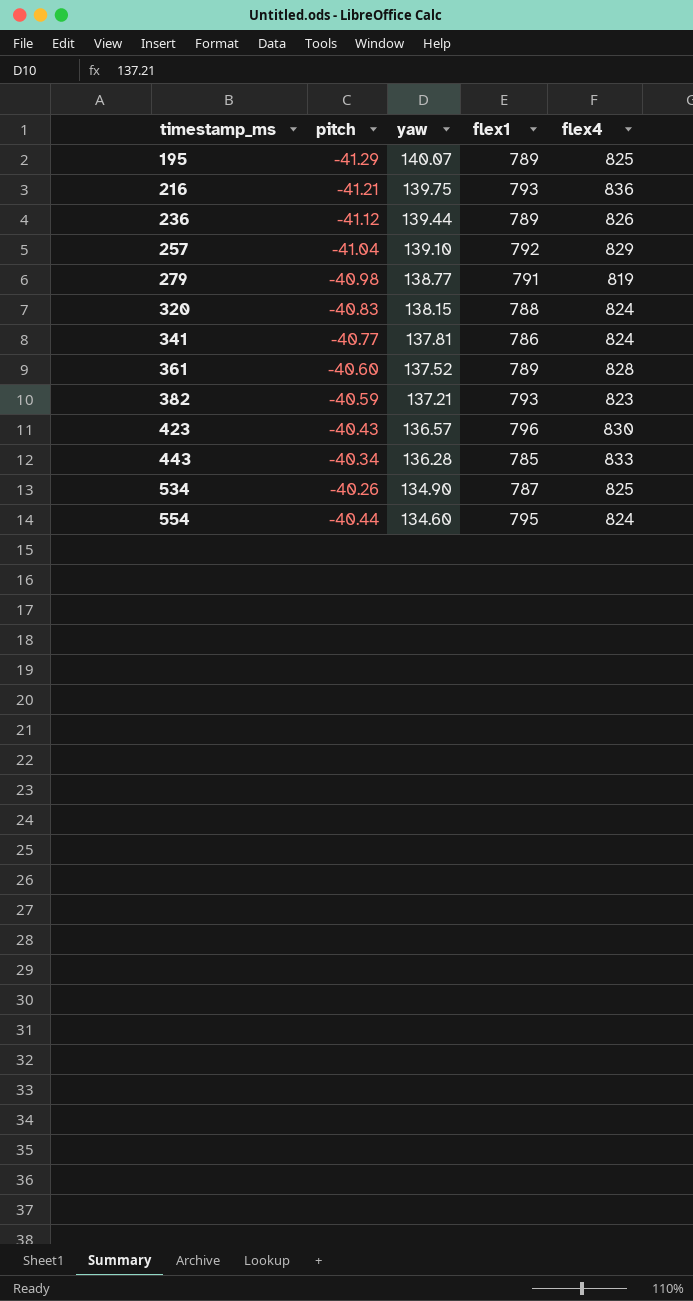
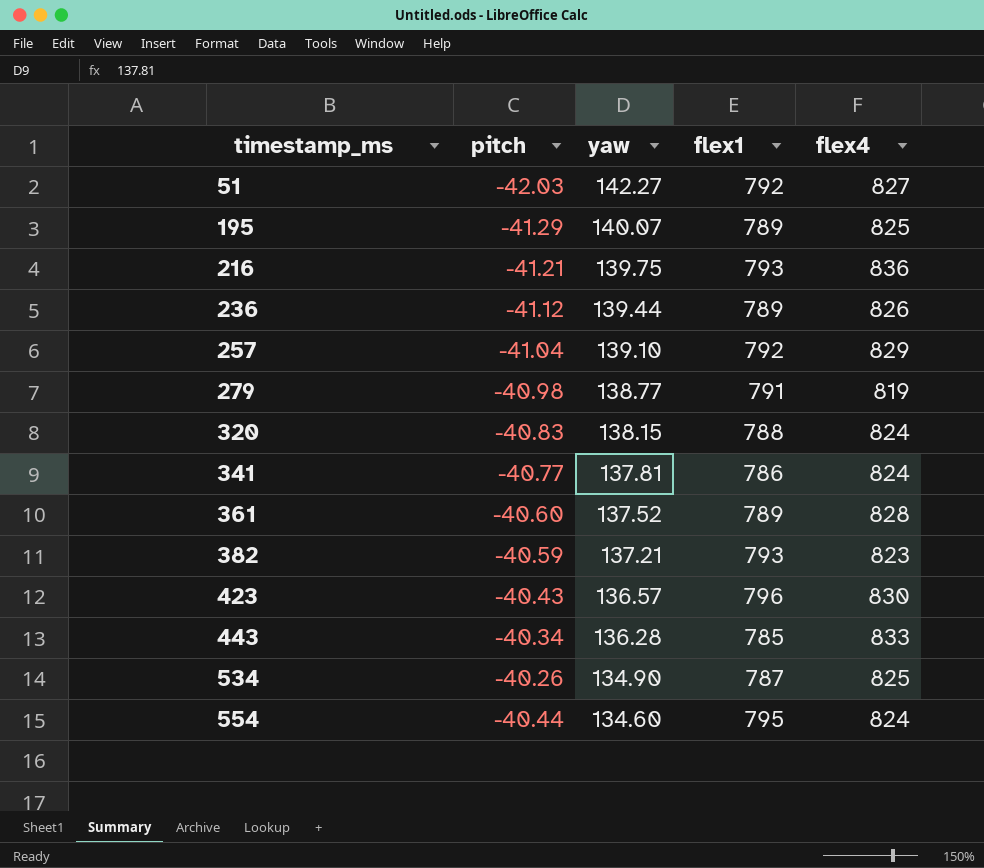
row 51: none -> -42.03 | 142.27 | 792 | 827

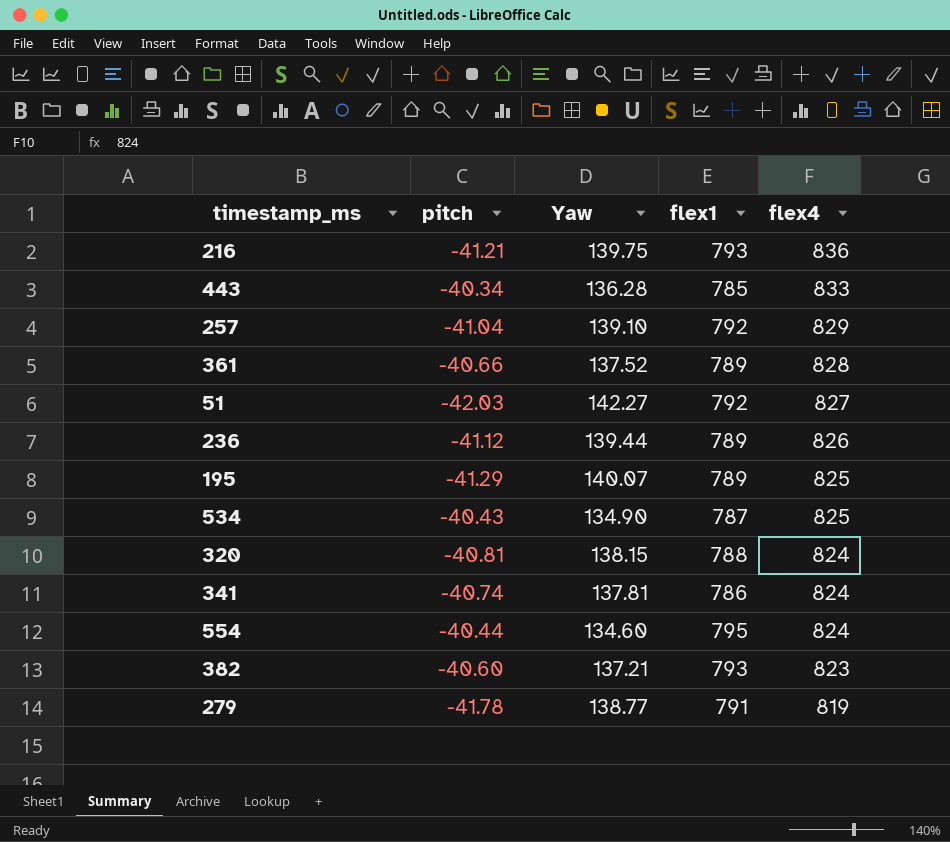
row order: timestamp_ms ascending -> flex4 descending
column name: yaw -> Yaw
row 423: -40.43 | 136.57 | 796 | 830 -> none
361 | pitch: -40.60 -> -40.66
534 | pitch: -40.26 -> -40.43
320 | pitch: -40.83 -> -40.81
341 | pitch: -40.77 -> -40.74
382 | pitch: -40.59 -> -40.60
279 | pitch: -40.98 -> -41.78

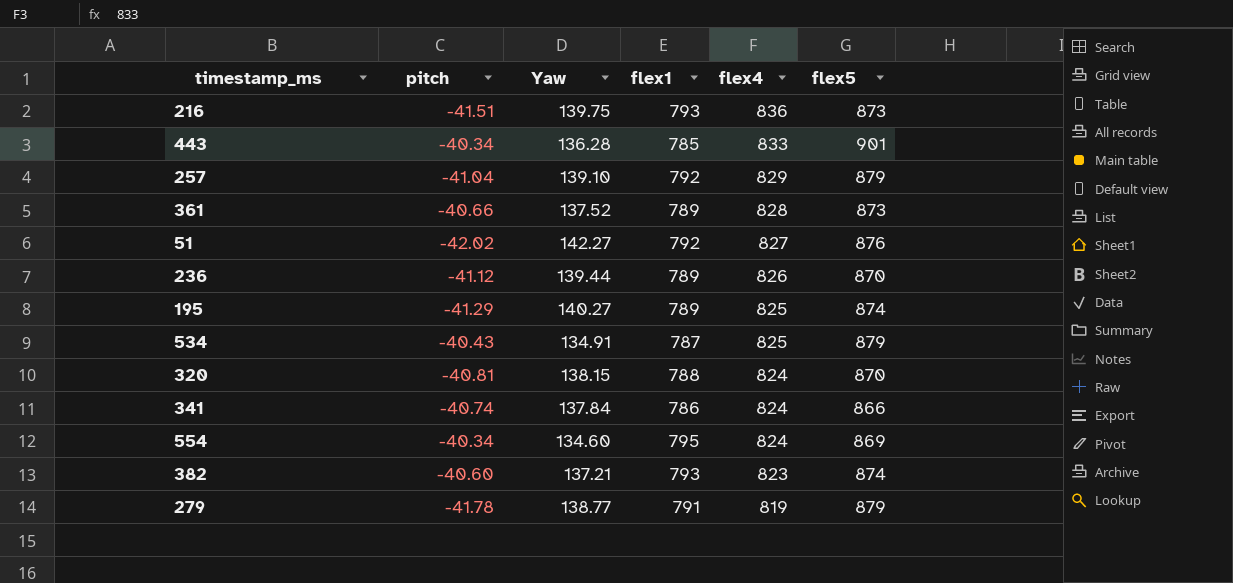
column flex5 | position: none -> 6
216 | pitch: -41.21 -> -41.51
51 | pitch: -42.03 -> -42.02
195 | Yaw: 140.07 -> 140.27
534 | Yaw: 134.90 -> 134.91
341 | Yaw: 137.81 -> 137.84
554 | pitch: -40.44 -> -40.34

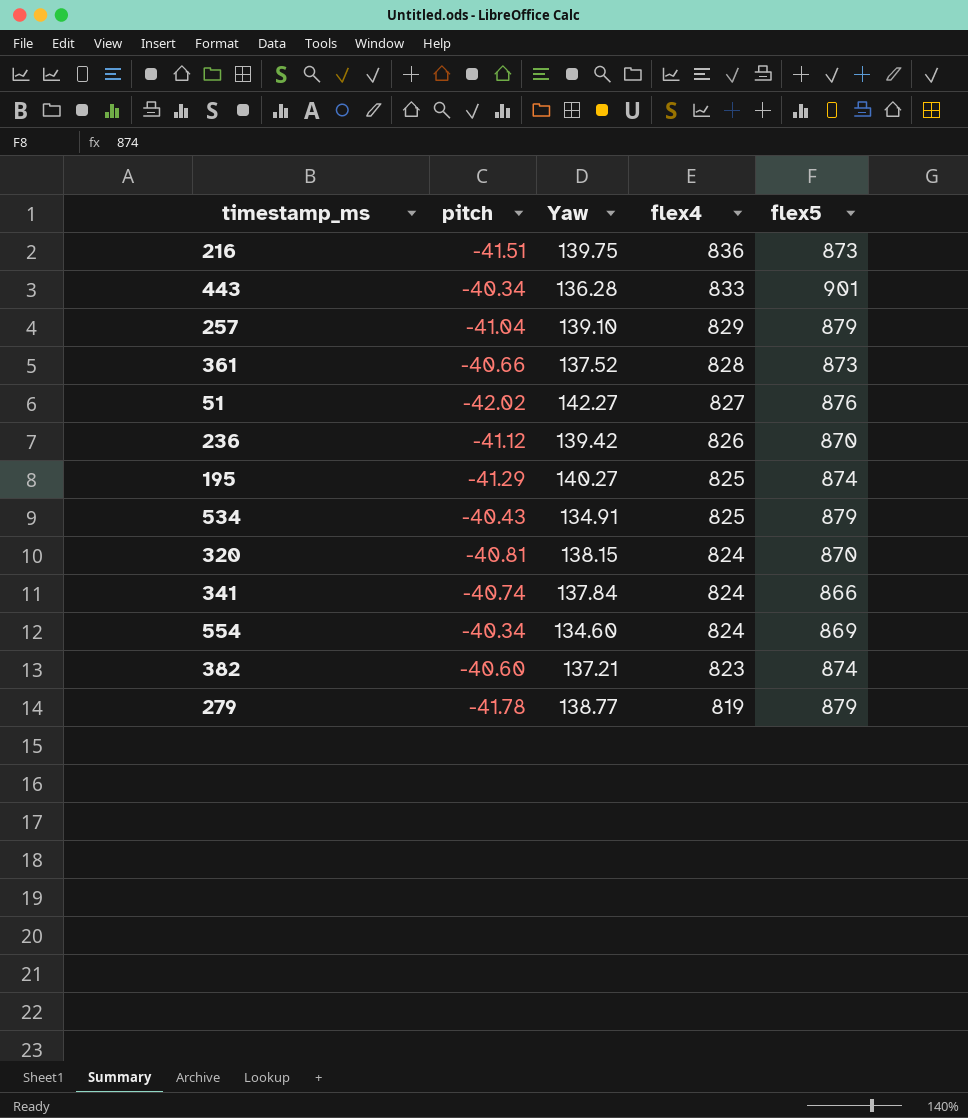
column flex1 | position: 4 -> none
236 | Yaw: 139.44 -> 139.42

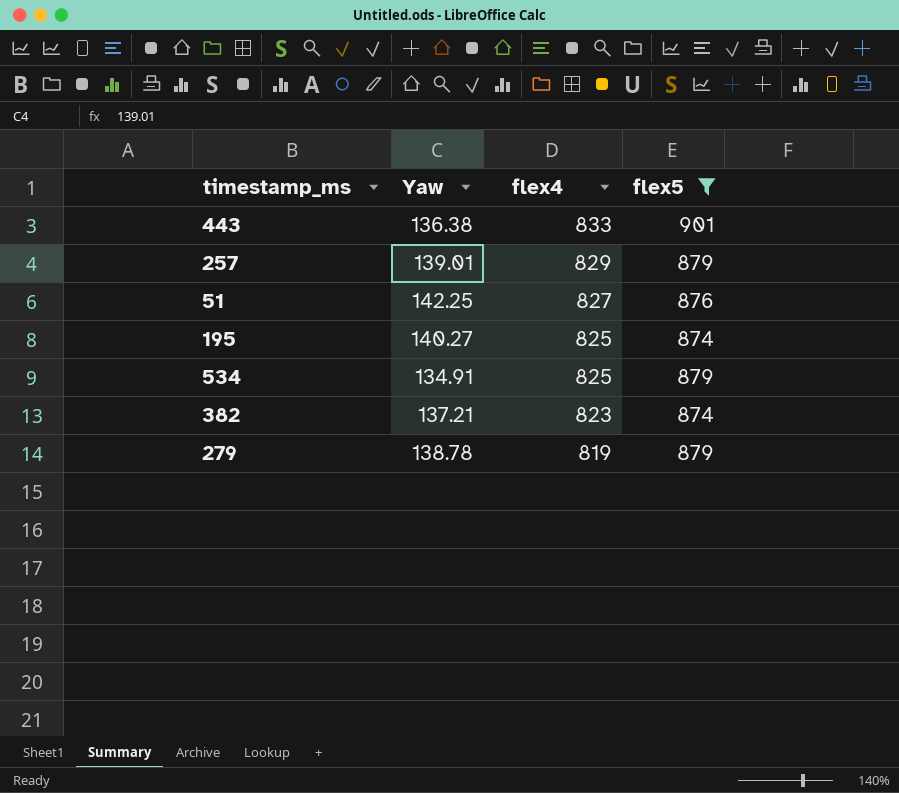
filter: none -> flex5 >= 874
column pitch | position: 2 -> none
443 | Yaw: 136.28 -> 136.38
257 | Yaw: 139.10 -> 139.01
51 | Yaw: 142.27 -> 142.25
279 | Yaw: 138.77 -> 138.78

